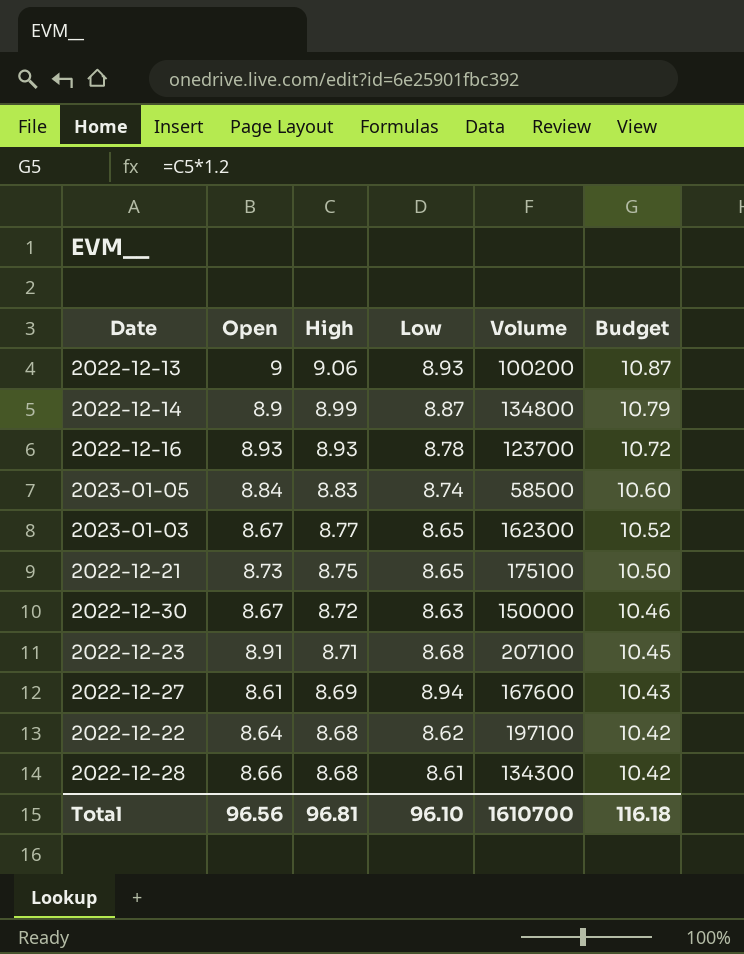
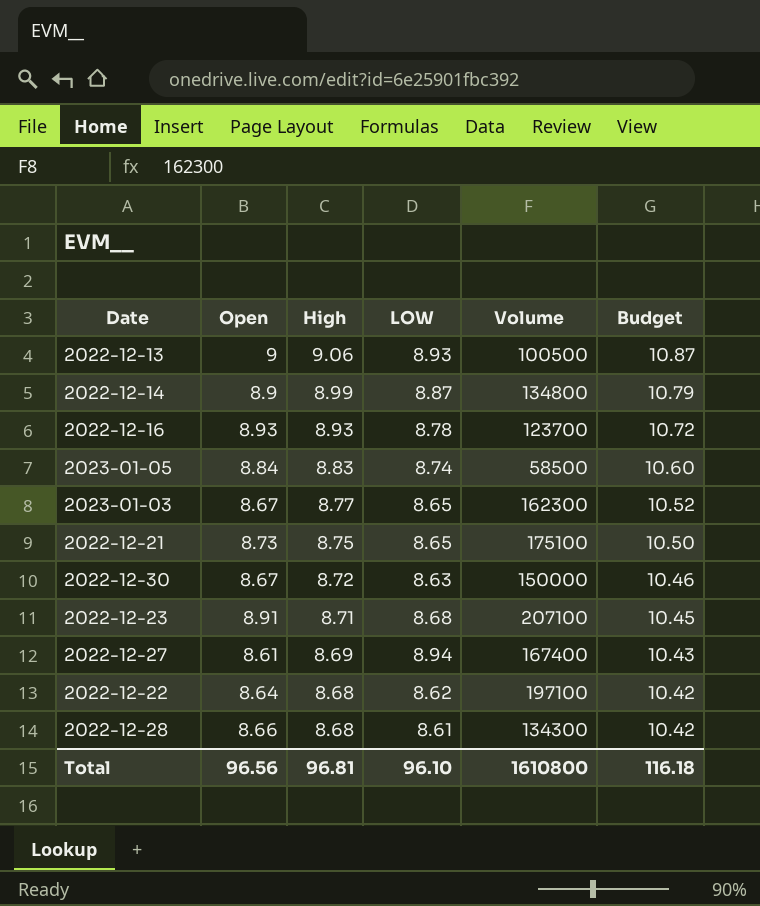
column name: Low -> LOW
2022-12-13 | Volume: 100200 -> 100500
2022-12-27 | Volume: 167600 -> 167400
Total | Volume: 1610700 -> 1610800

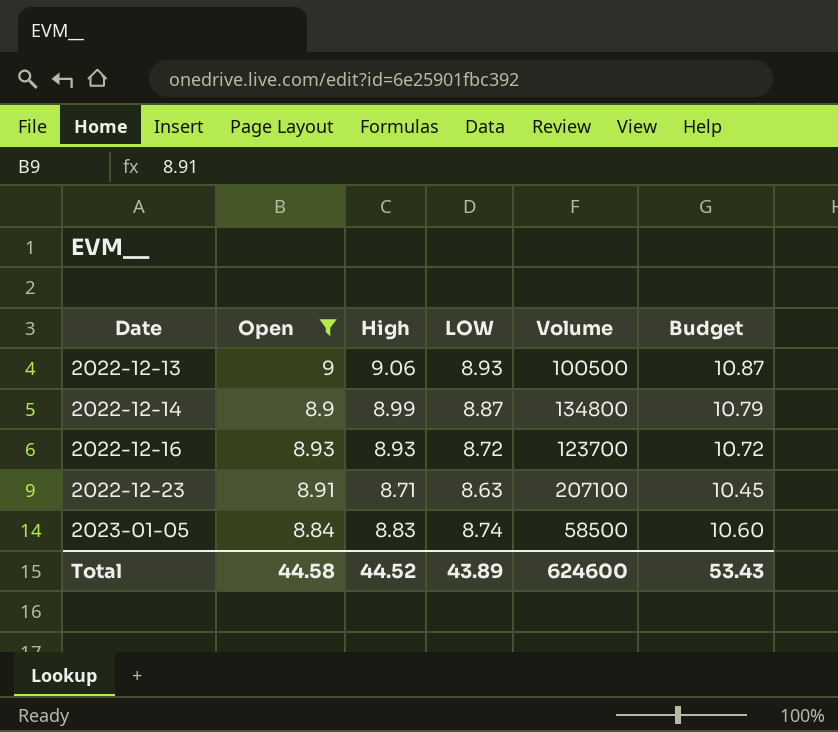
filter: none -> Open >= 8.84
row order: High descending -> Date ascending
2022-12-16 | LOW: 8.78 -> 8.72
2022-12-23 | LOW: 8.68 -> 8.63
Total | Open: 96.56 -> 44.58
Total | High: 96.81 -> 44.52
Total | LOW: 96.10 -> 43.89
Total | Volume: 1610800 -> 624600
Total | Budget: 116.18 -> 53.43

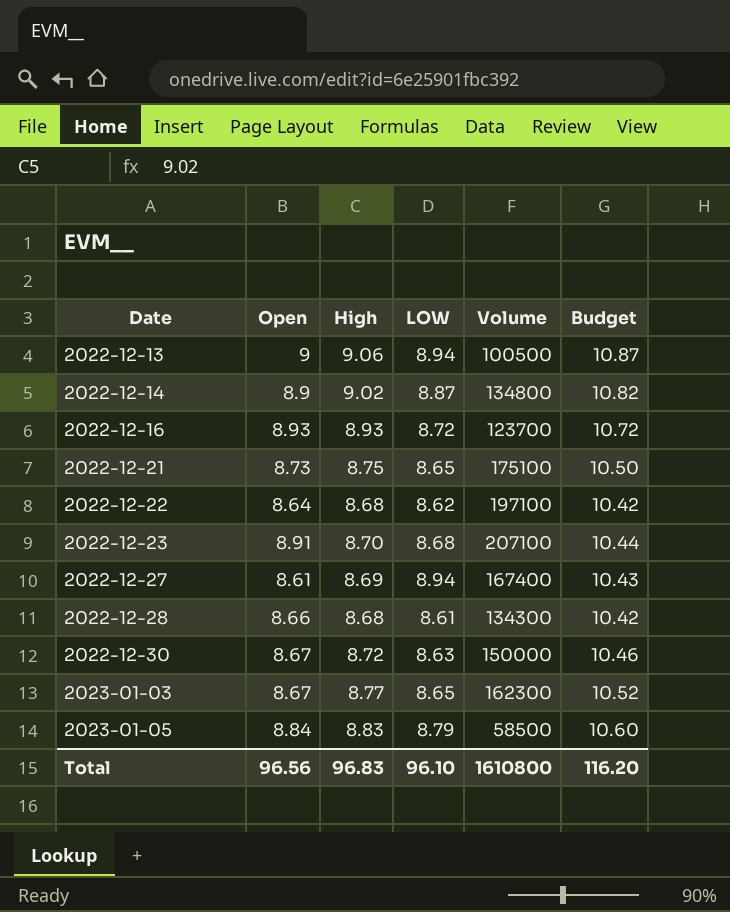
filter: Open >= 8.84 -> none
2022-12-13 | LOW: 8.93 -> 8.94
2022-12-14 | High: 8.99 -> 9.02
2022-12-14 | Budget: 10.79 -> 10.82
2022-12-23 | High: 8.71 -> 8.70
2022-12-23 | LOW: 8.63 -> 8.68
2022-12-23 | Budget: 10.45 -> 10.44
2023-01-05 | LOW: 8.74 -> 8.79
Total | Open: 44.58 -> 96.56
Total | High: 44.52 -> 96.83
Total | LOW: 43.89 -> 96.10
Total | Volume: 624600 -> 1610800
Total | Budget: 53.43 -> 116.20

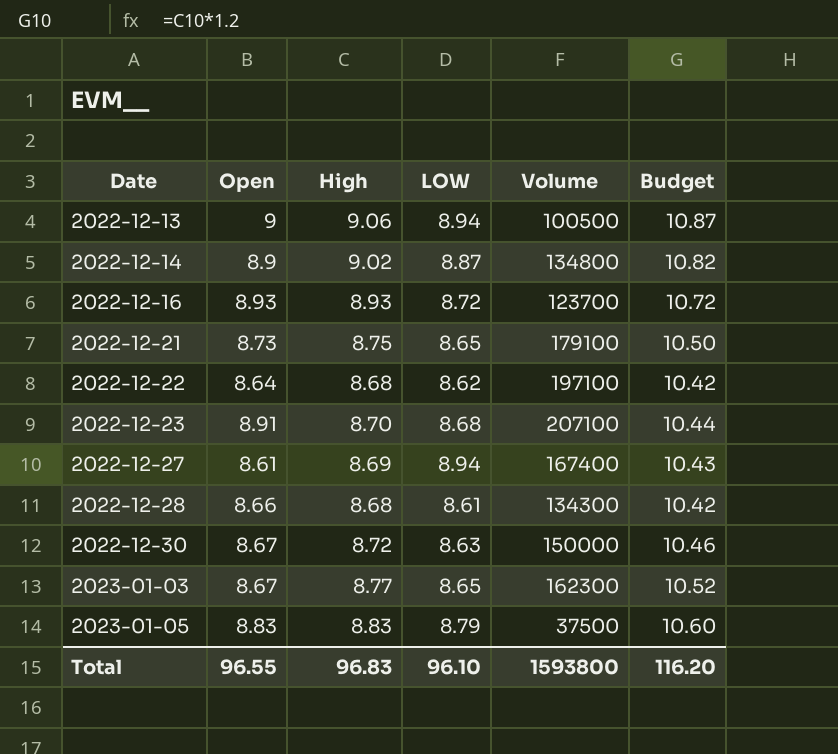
2022-12-21 | Volume: 175100 -> 179100
2023-01-05 | Open: 8.84 -> 8.83
2023-01-05 | Volume: 58500 -> 37500
Total | Open: 96.56 -> 96.55
Total | Volume: 1610800 -> 1593800

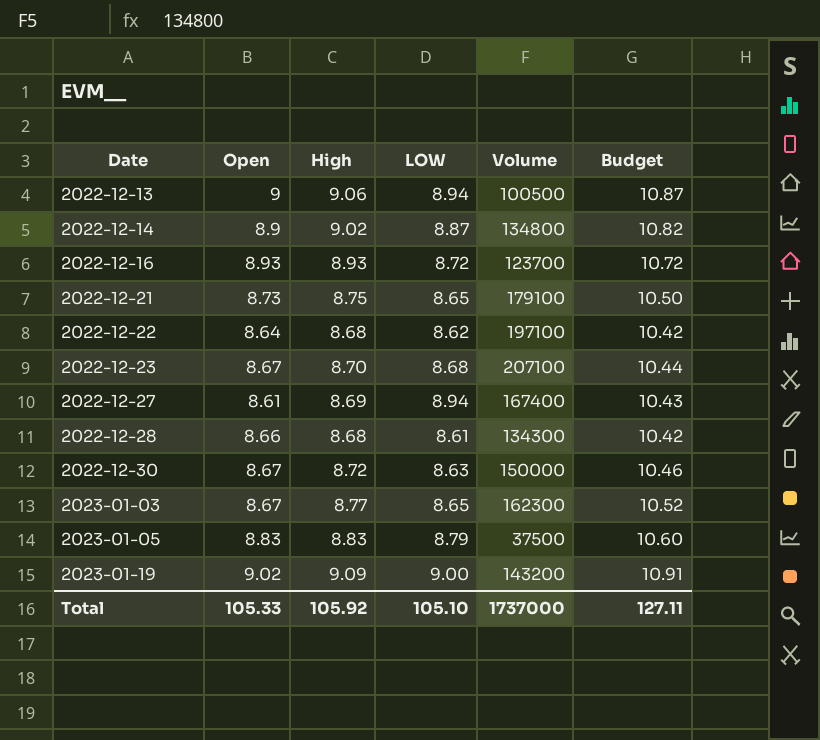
2022-12-23 | Open: 8.91 -> 8.67
row 2023-01-19: none -> 9.02 | 9.09 | 9.00 | 143200 | 10.91
Total | Open: 96.55 -> 105.33
Total | High: 96.83 -> 105.92
Total | LOW: 96.10 -> 105.10
Total | Volume: 1593800 -> 1737000
Total | Budget: 116.20 -> 127.11

